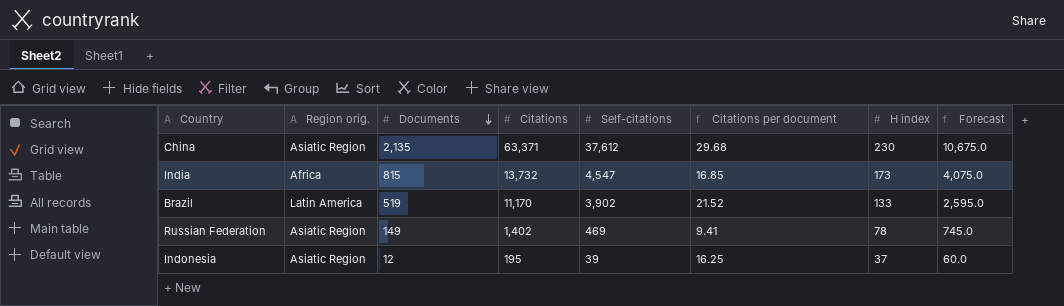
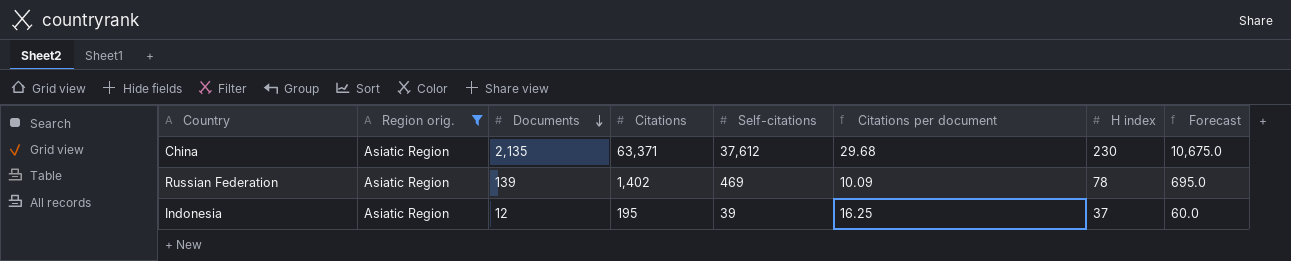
filter: none -> Region orig. = Asiatic Region
Russian Federation | Documents: 149 -> 139
Russian Federation | Citations per document: 9.41 -> 10.09
Russian Federation | Forecast: 745.0 -> 695.0

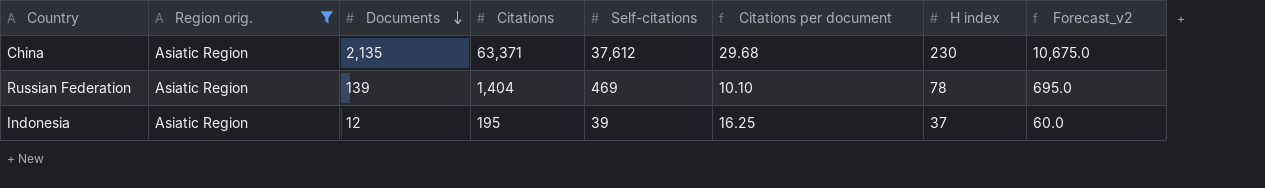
column name: Forecast -> Forecast_v2
Russian Federation | Citations: 1,402 -> 1,404
Russian Federation | Citations per document: 10.09 -> 10.10

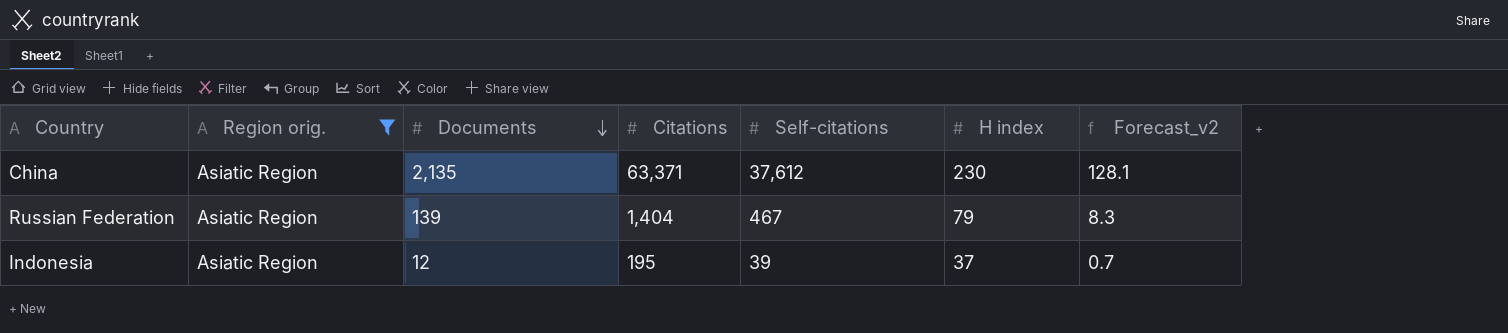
column Citations per document | formula: [Citations] / [Documents] -> none
column Forecast_v2 | formula: [Documents] * 5 -> [Documents] * 0.06
Russian Federation | Self-citations: 469 -> 467
Russian Federation | H index: 78 -> 79

